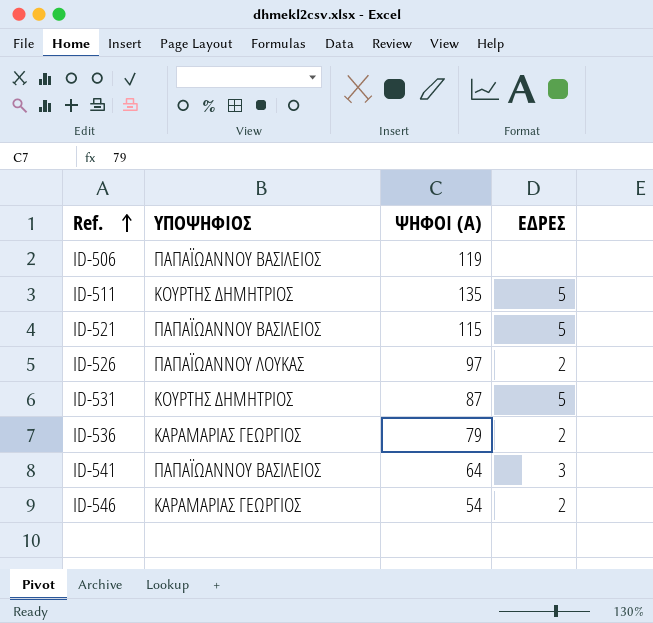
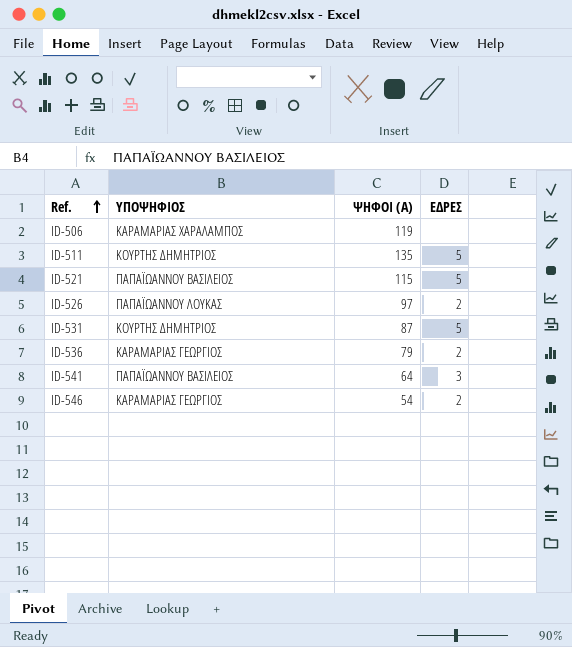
ID-506 | ΥΠΟΨΗΦΙΟΣ: ΠΑΠΑΪΩΑΝΝΟΥ ΒΑΣΙΛΕΙΟΣ -> ΚΑΡΑΜΑΡΙΑΣ ΧΑΡΑΛΑΜΠΟΣ

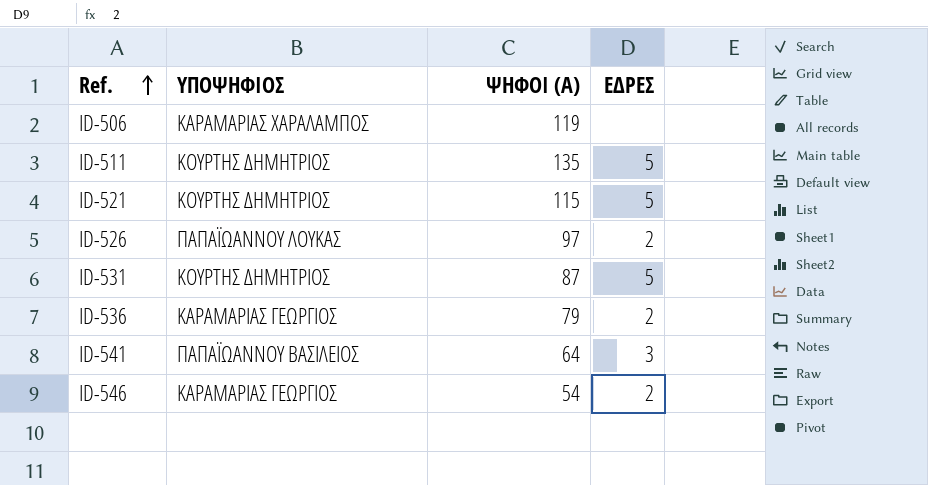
ID-521 | ΥΠΟΨΗΦΙΟΣ: ΠΑΠΑΪΩΑΝΝΟΥ ΒΑΣΙΛΕΙΟΣ -> ΚΟΥΡΤΗΣ ΔΗΜΗΤΡΙΟΣ

